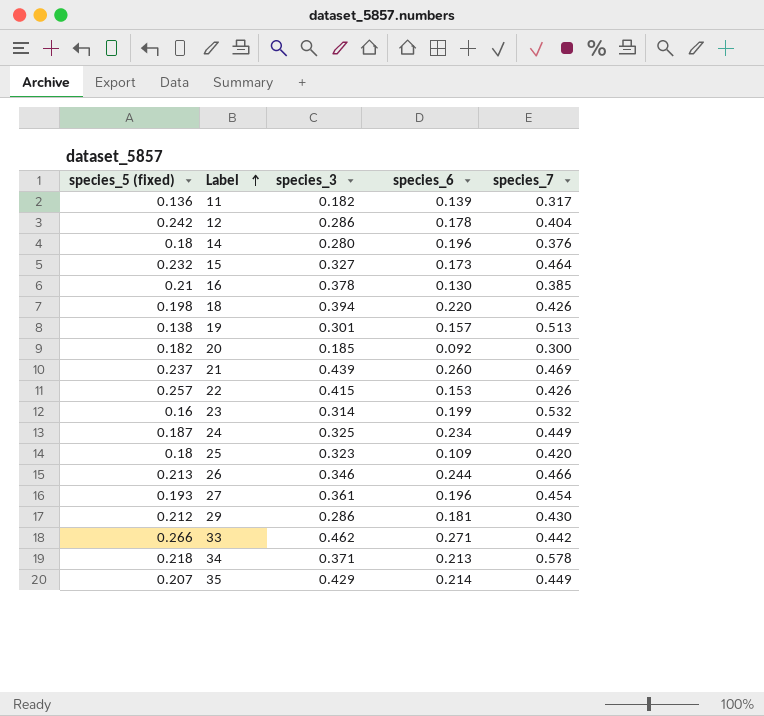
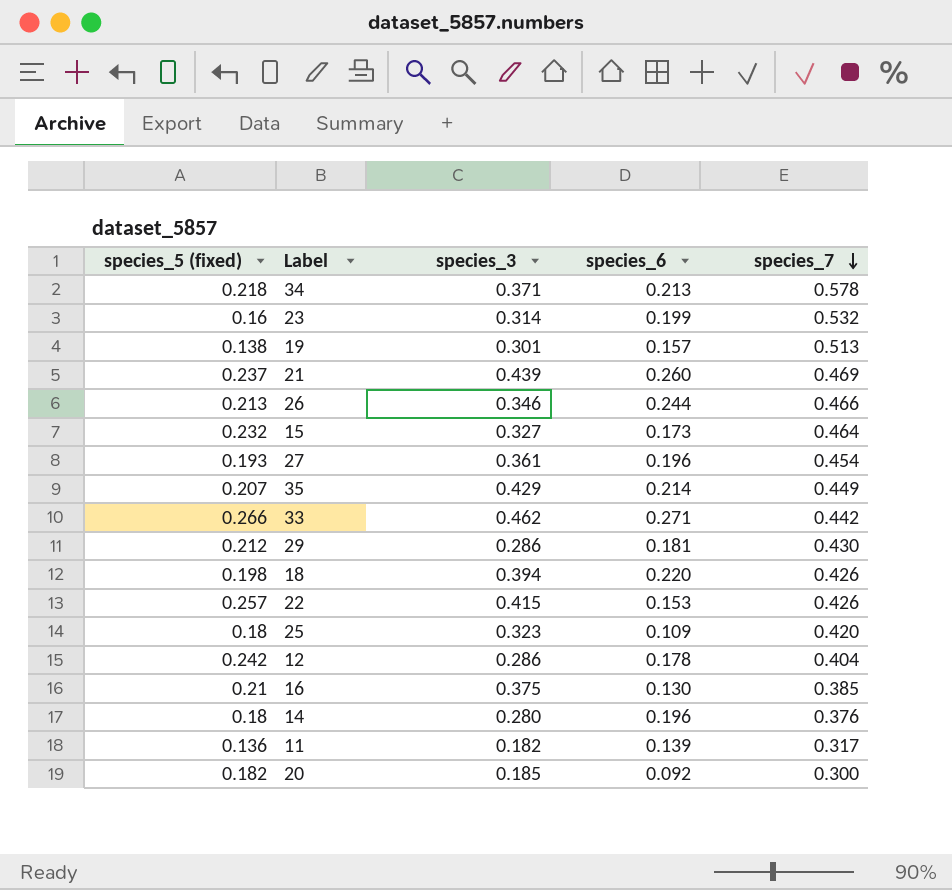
row order: Label ascending -> species_7 descending
row 24: 0.187 | 0.325 | 0.234 | 0.449 -> none
16 | species_3: 0.378 -> 0.375

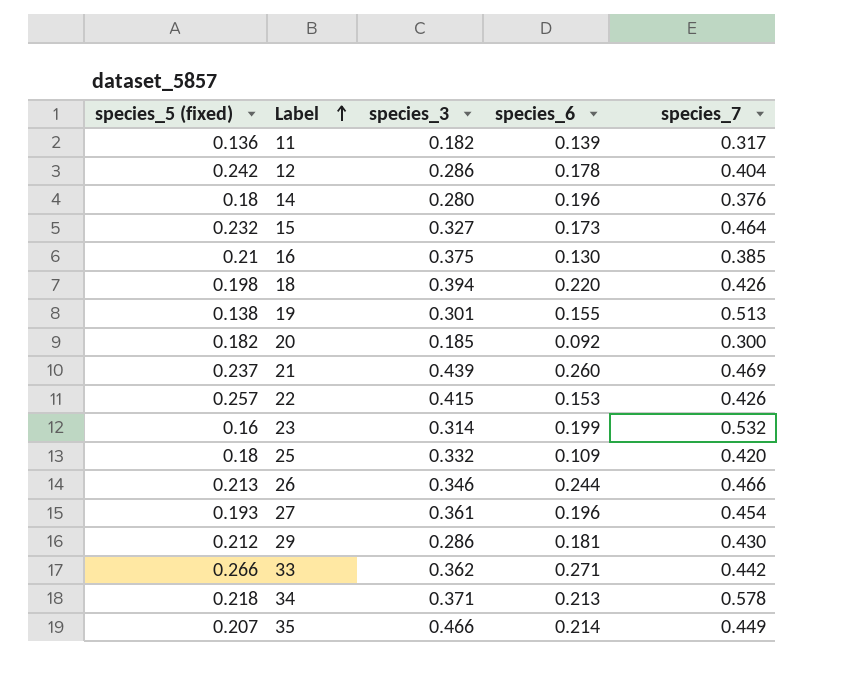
row order: species_7 descending -> Label ascending
19 | species_6: 0.157 -> 0.155
25 | species_3: 0.323 -> 0.332
33 | species_3: 0.462 -> 0.362
35 | species_3: 0.429 -> 0.466

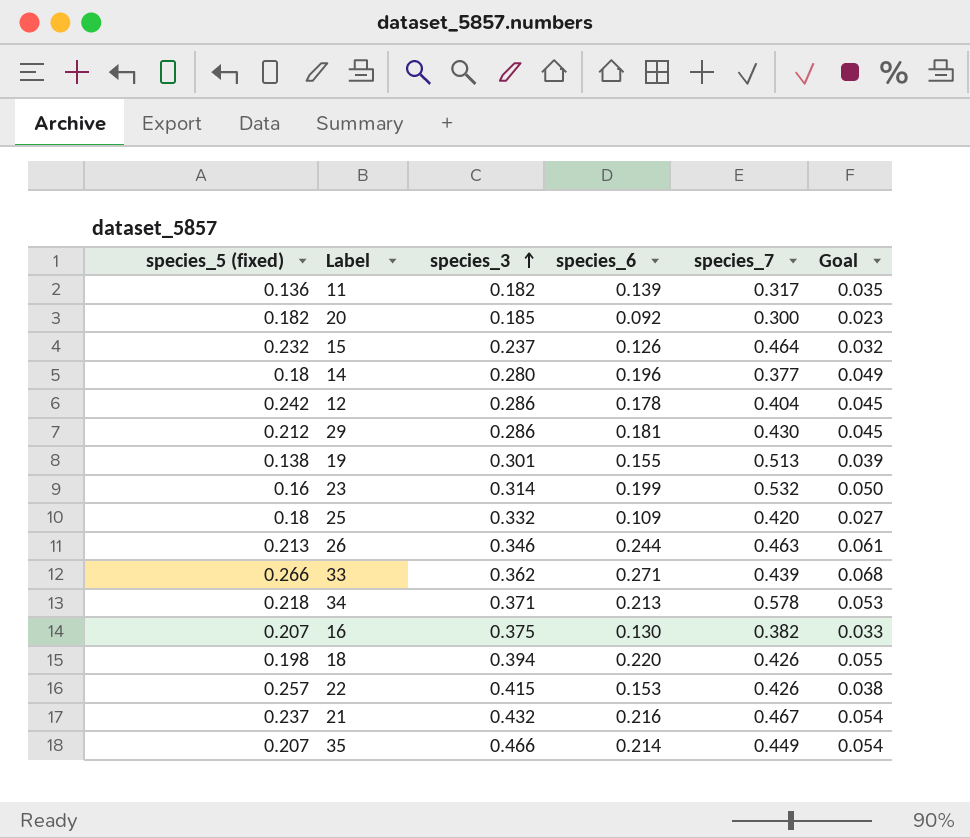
row order: Label ascending -> species_3 ascending
column Goal | formula: none -> [species_6] * 0.25
row 27: 0.193 | 0.361 | 0.196 | 0.454 -> none
15 | species_3: 0.327 -> 0.237
15 | species_6: 0.173 -> 0.126
14 | species_7: 0.376 -> 0.377
26 | species_7: 0.466 -> 0.463
33 | species_7: 0.442 -> 0.439
16 | species_5 (fixed): 0.21 -> 0.207
16 | species_7: 0.385 -> 0.382
21 | species_3: 0.439 -> 0.432
21 | species_6: 0.260 -> 0.216
21 | species_7: 0.469 -> 0.467

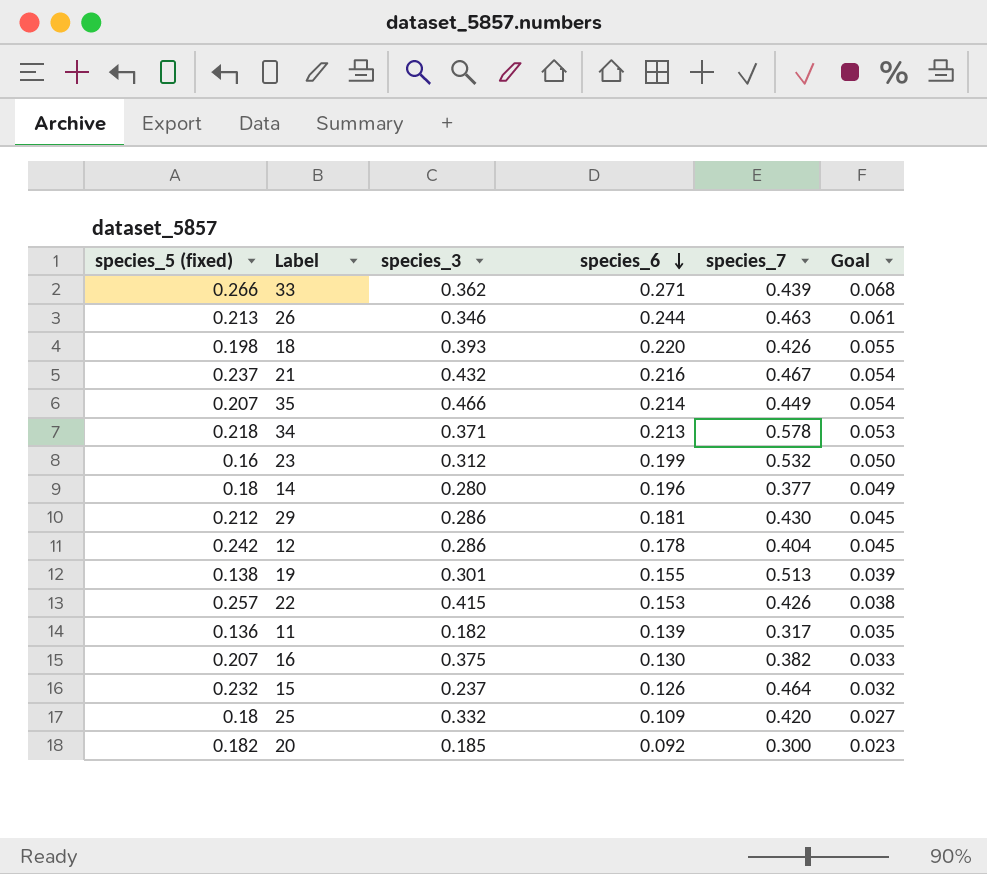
row order: species_3 ascending -> species_6 descending
18 | species_3: 0.394 -> 0.393
23 | species_3: 0.314 -> 0.312

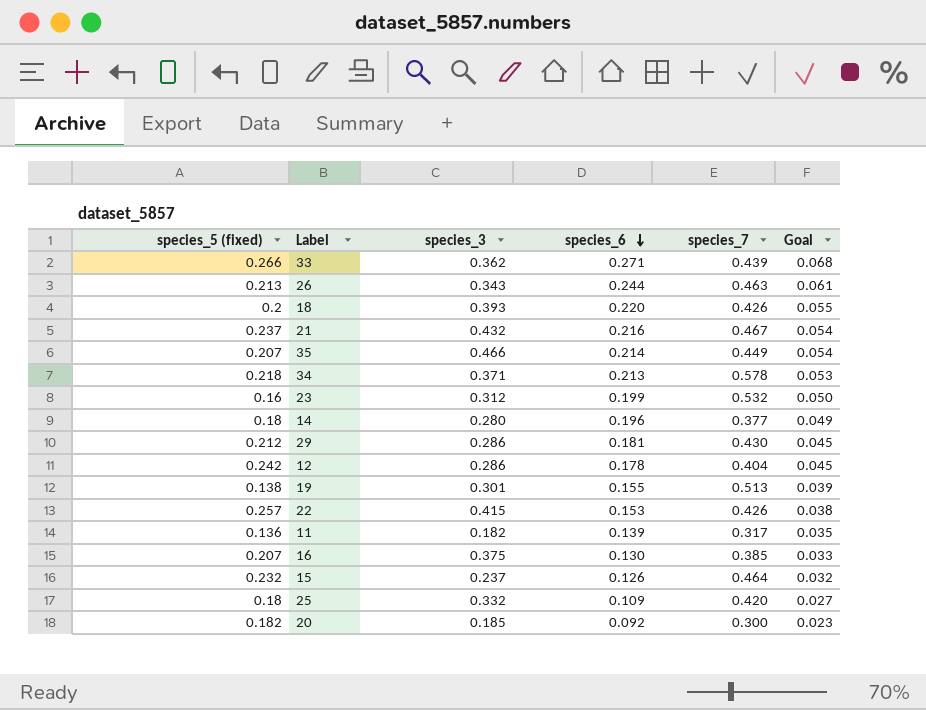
26 | species_3: 0.346 -> 0.343
18 | species_5 (fixed): 0.198 -> 0.2
16 | species_7: 0.382 -> 0.385

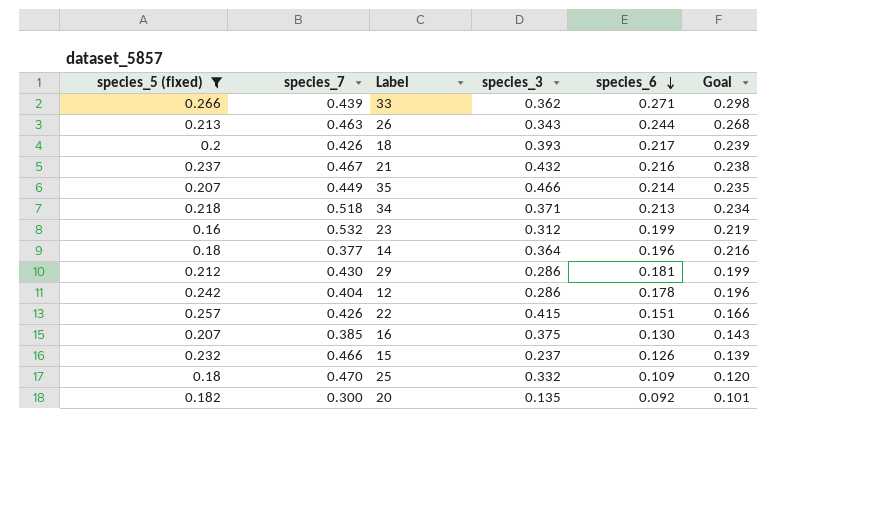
filter: none -> species_5 (fixed) >= 0.16
column species_7 | position: 5 -> 2
column Goal | formula: [species_6] * 0.25 -> [species_6] * 1.1
18 | species_6: 0.220 -> 0.217
34 | species_7: 0.578 -> 0.518
14 | species_3: 0.280 -> 0.364
22 | species_6: 0.153 -> 0.151
15 | species_7: 0.464 -> 0.466
25 | species_7: 0.420 -> 0.470
20 | species_3: 0.185 -> 0.135

